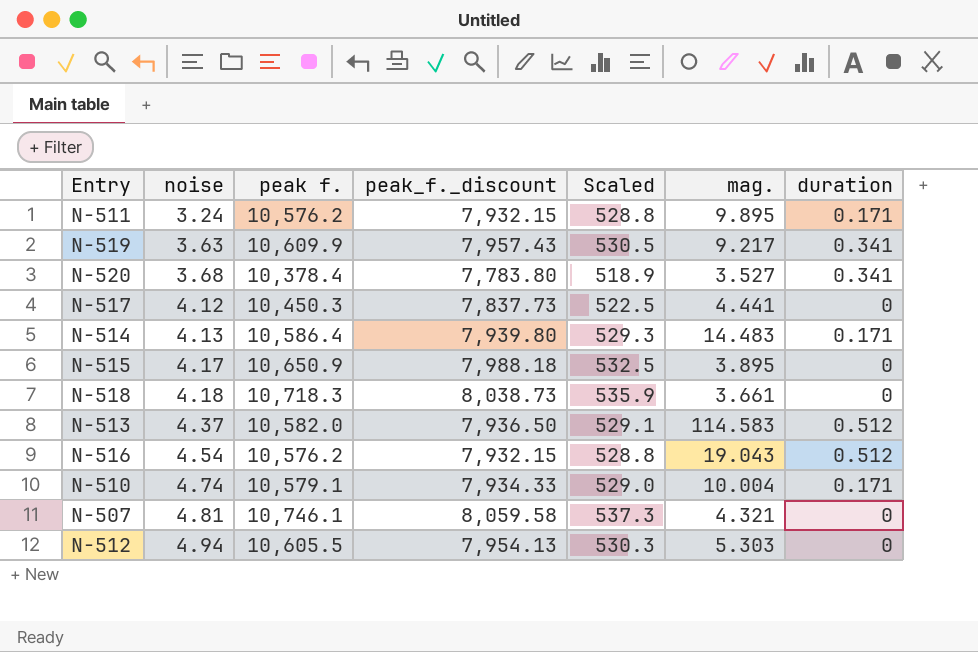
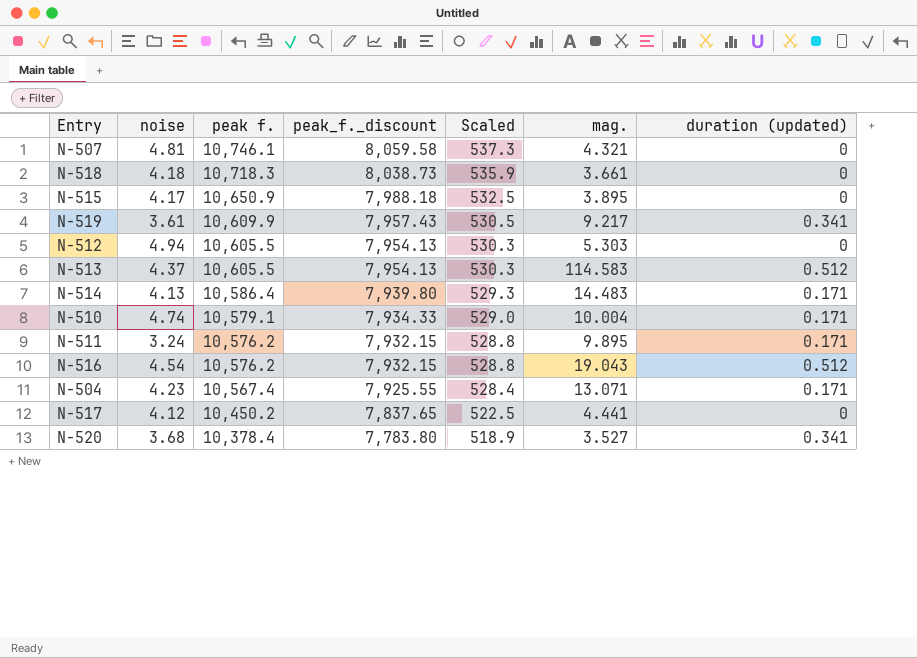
row order: noise ascending -> peak f. descending
column name: duration -> duration (updated)
N-519 | noise: 3.63 -> 3.61
N-513 | peak f.: 10,582.0 -> 10,605.5
N-513 | peak_f._discount: 7,936.50 -> 7,954.13
N-513 | Scaled: 529.1 -> 530.3
row N-504: none -> 4.23 | 10,567.4 | 7,925.55 | 528.4 | 13.071 | 0.171
N-517 | peak f.: 10,450.3 -> 10,450.2
N-517 | peak_f._discount: 7,837.73 -> 7,837.65

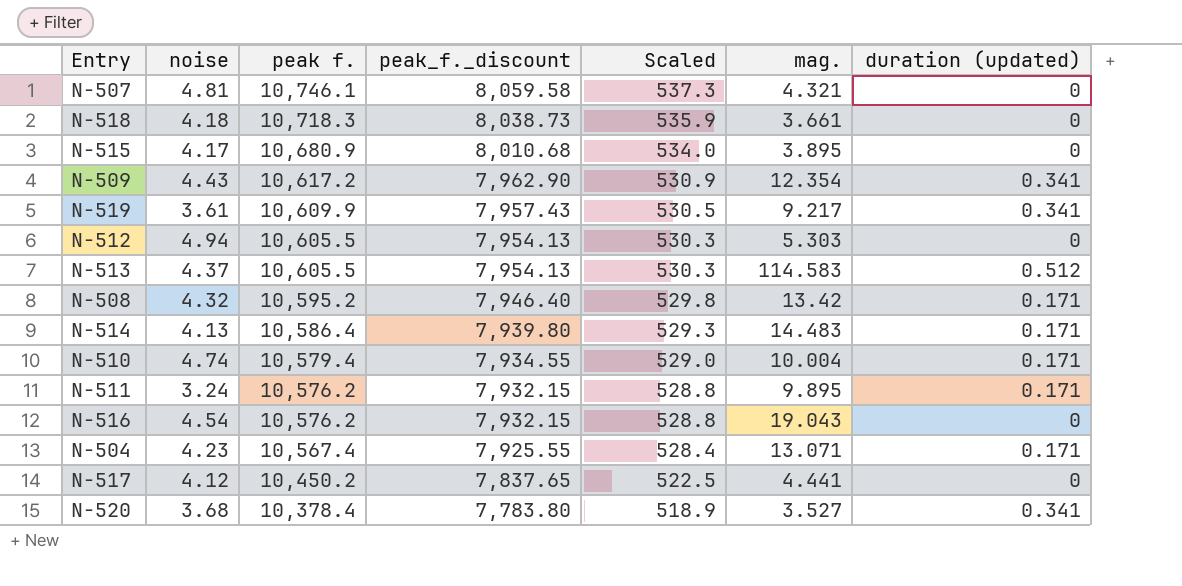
N-515 | peak f.: 10,650.9 -> 10,680.9
N-515 | peak_f._discount: 7,988.18 -> 8,010.68
N-515 | Scaled: 532.5 -> 534.0
row N-509: none -> 4.43 | 10,617.2 | 7,962.90 | 530.9 | 12.354 | 0.341
row N-508: none -> 4.32 | 10,595.2 | 7,946.40 | 529.8 | 13.42 | 0.171
N-510 | peak f.: 10,579.1 -> 10,579.4
N-510 | peak_f._discount: 7,934.33 -> 7,934.55
N-516 | duration (updated): 0.512 -> 0

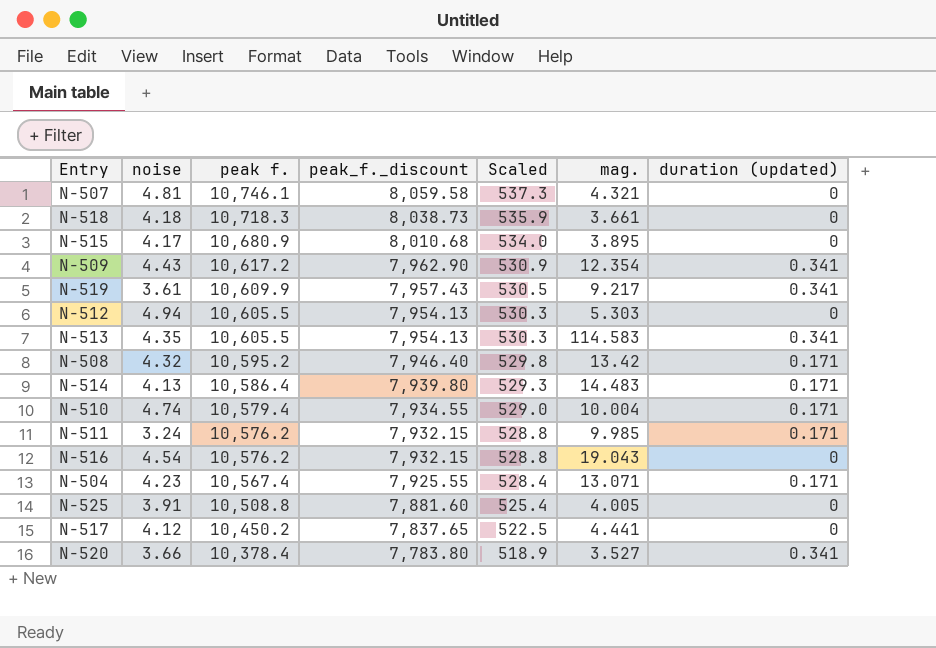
N-513 | noise: 4.37 -> 4.35
N-513 | duration (updated): 0.512 -> 0.341
N-511 | mag.: 9.895 -> 9.985
row N-525: none -> 3.91 | 10,508.8 | 7,881.60 | 525.4 | 4.005 | 0
N-520 | noise: 3.68 -> 3.66

